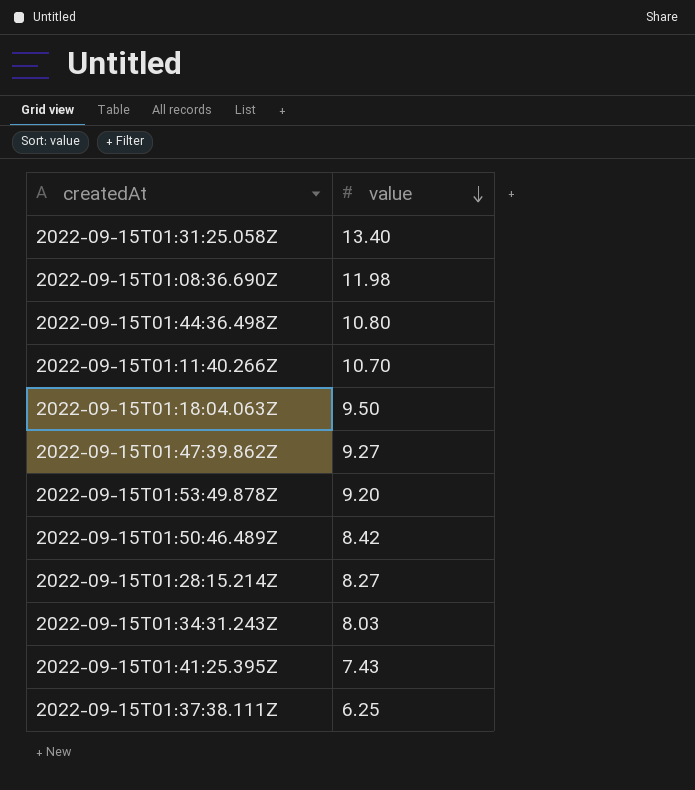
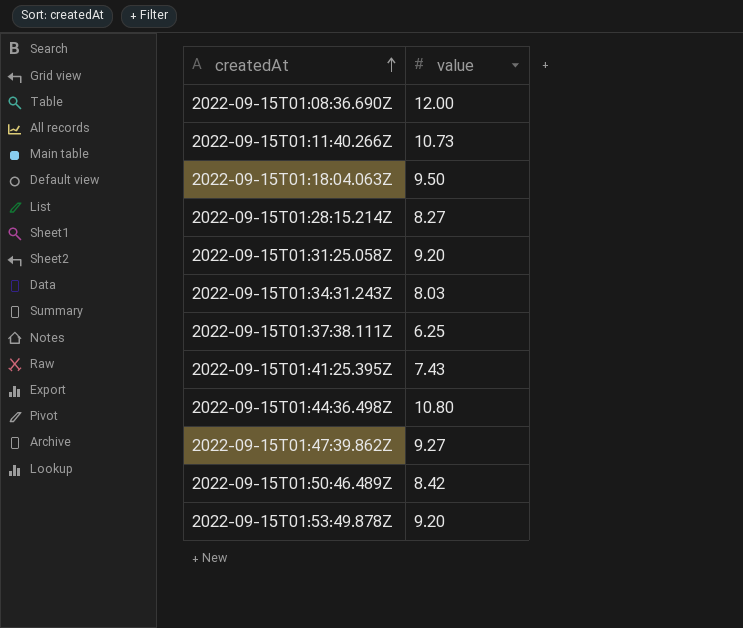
row order: value descending -> createdAt ascending
2022-09-15T01:08:36.690Z | value: 11.98 -> 12.00
2022-09-15T01:11:40.266Z | value: 10.70 -> 10.73
2022-09-15T01:31:25.058Z | value: 13.40 -> 9.20

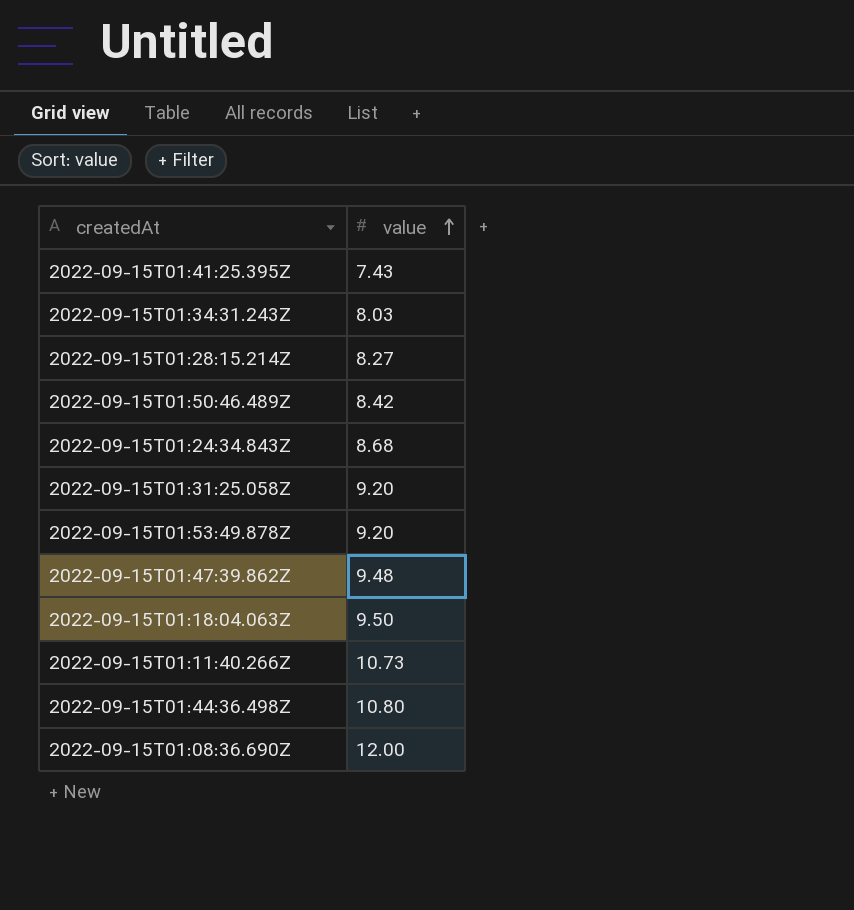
row order: createdAt ascending -> value ascending
row 2022-09-15T01:37:38.111Z: 6.25 -> none
row 2022-09-15T01:24:34.843Z: none -> 8.68
2022-09-15T01:47:39.862Z | value: 9.27 -> 9.48

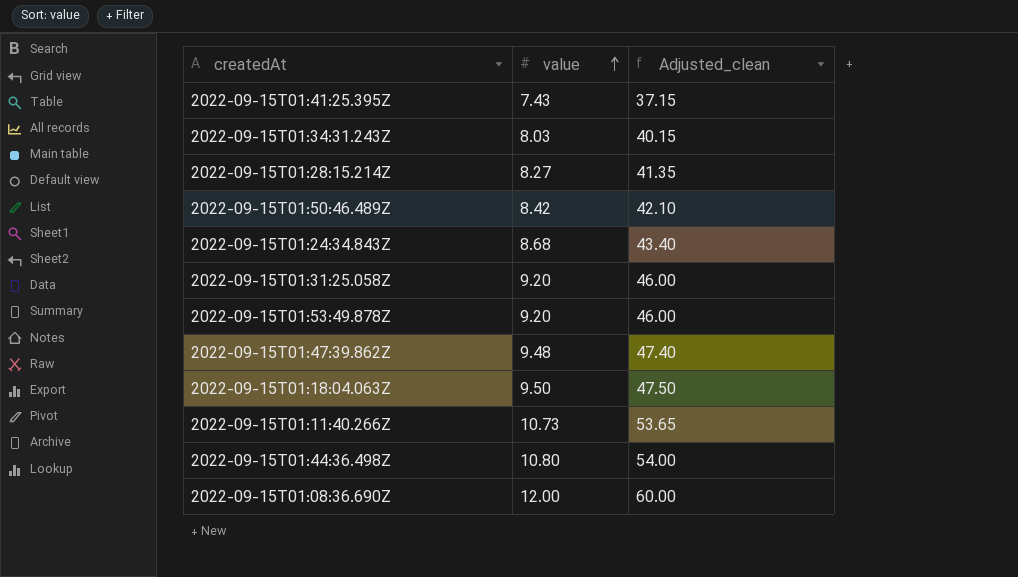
column Adjusted_clean | formula: none -> [value] * 5

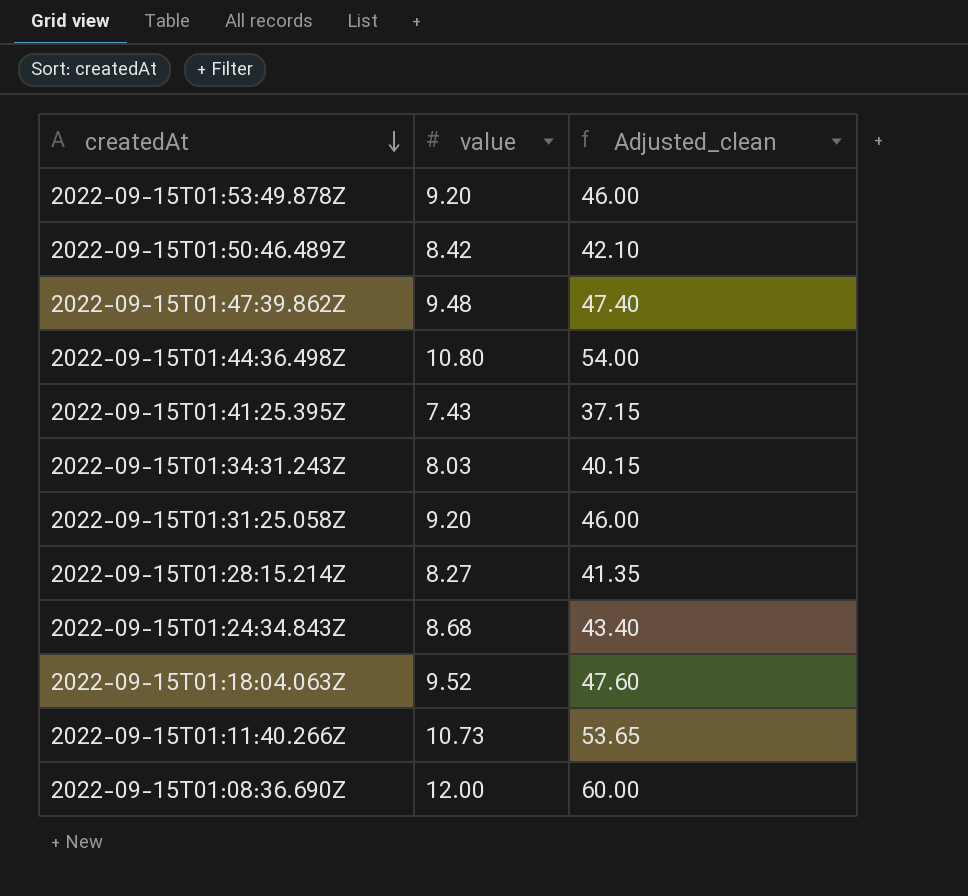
row order: value ascending -> createdAt descending
2022-09-15T01:18:04.063Z | value: 9.50 -> 9.52
2022-09-15T01:18:04.063Z | Adjusted_clean: 47.50 -> 47.60

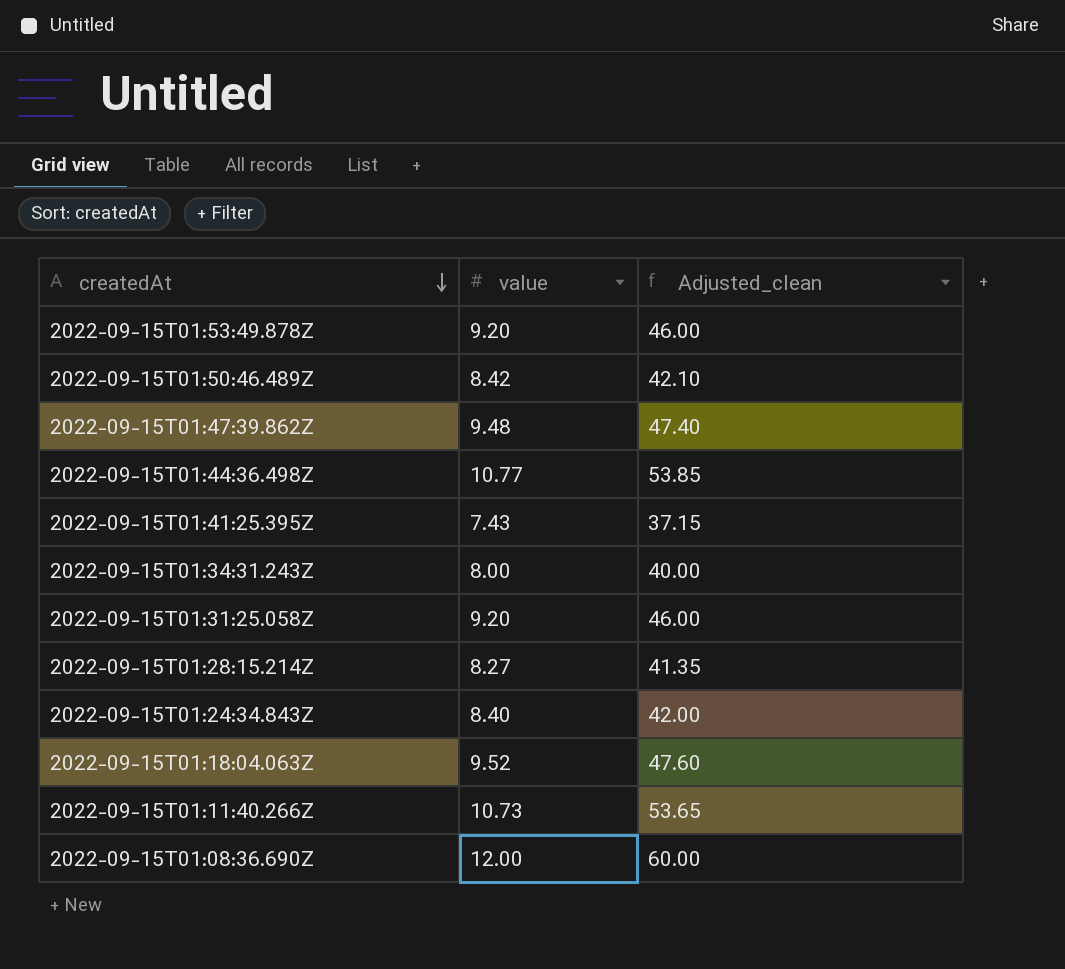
2022-09-15T01:44:36.498Z | value: 10.80 -> 10.77
2022-09-15T01:44:36.498Z | Adjusted_clean: 54.00 -> 53.85
2022-09-15T01:34:31.243Z | value: 8.03 -> 8.00
2022-09-15T01:34:31.243Z | Adjusted_clean: 40.15 -> 40.00
2022-09-15T01:24:34.843Z | value: 8.68 -> 8.40
2022-09-15T01:24:34.843Z | Adjusted_clean: 43.40 -> 42.00

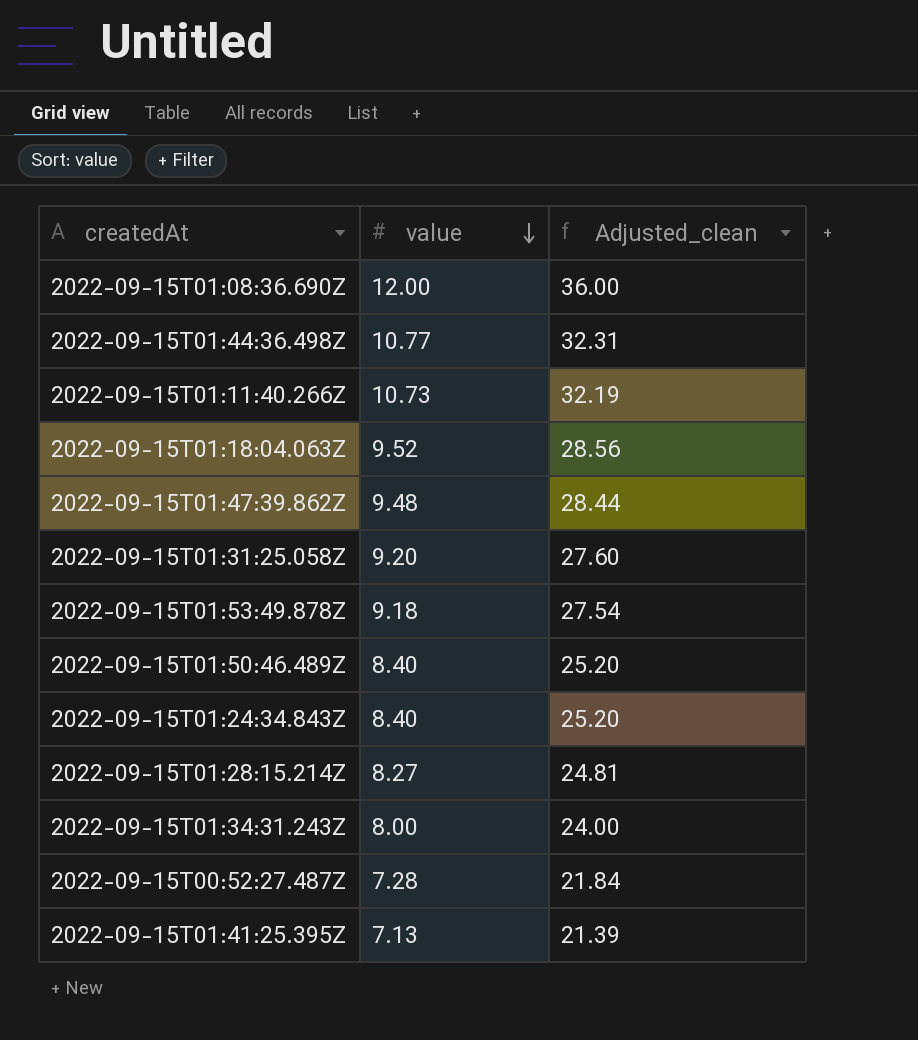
row order: createdAt descending -> value descending
column Adjusted_clean | formula: [value] * 5 -> [value] * 3
2022-09-15T01:53:49.878Z | value: 9.20 -> 9.18
2022-09-15T01:50:46.489Z | value: 8.42 -> 8.40
row 2022-09-15T00:52:27.487Z: none -> 7.28 | 21.84
2022-09-15T01:41:25.395Z | value: 7.43 -> 7.13

